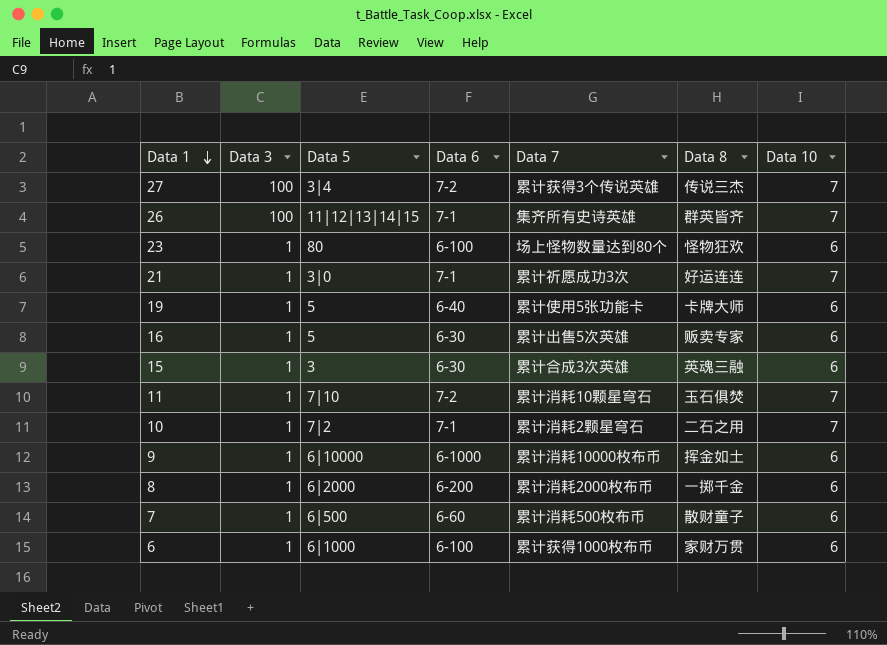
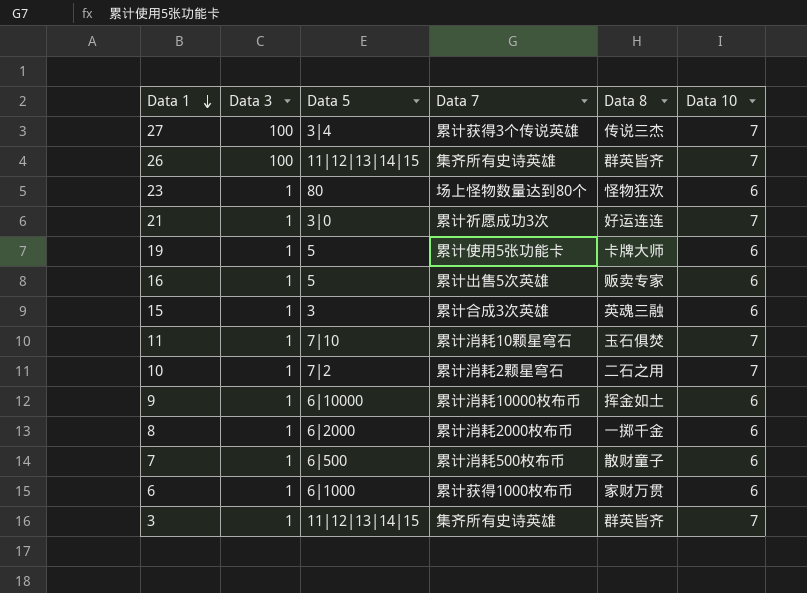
column Data 6 | position: 4 -> none
row 3: none -> 1 | 11|12|13|14|15 | 集齐所有史诗英雄 | 群英皆齐 | 7

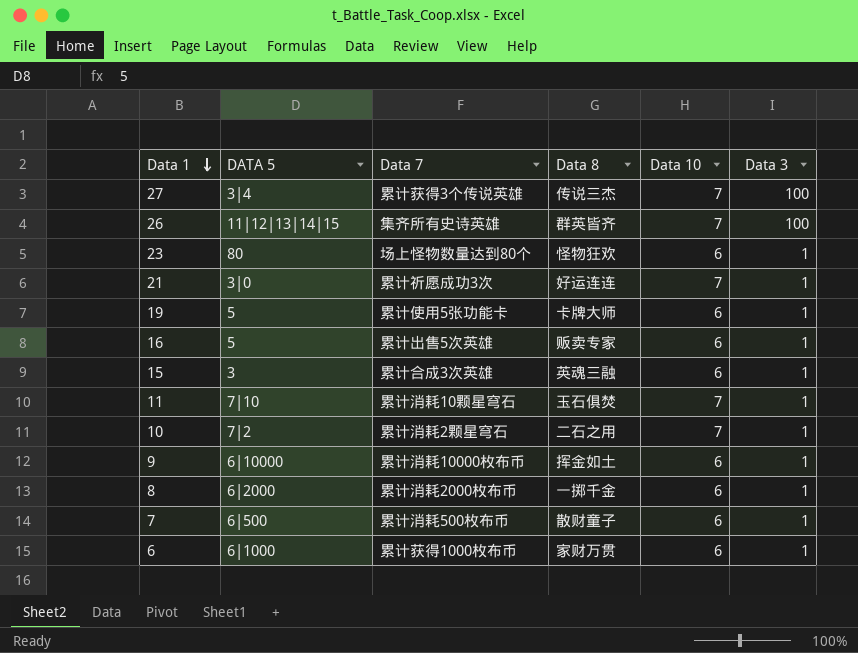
column name: Data 5 -> DATA 5
column Data 3 | position: 2 -> 6
row 3: 1 | 11|12|13|14|15 | 集齐所有史诗英雄 | 群英皆齐 | 7 -> none

